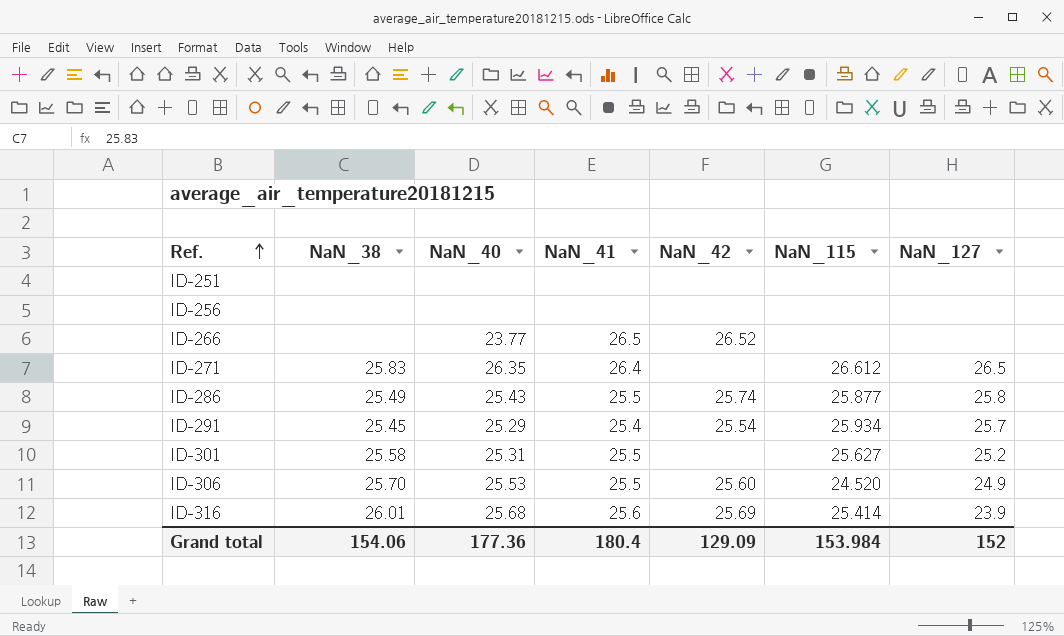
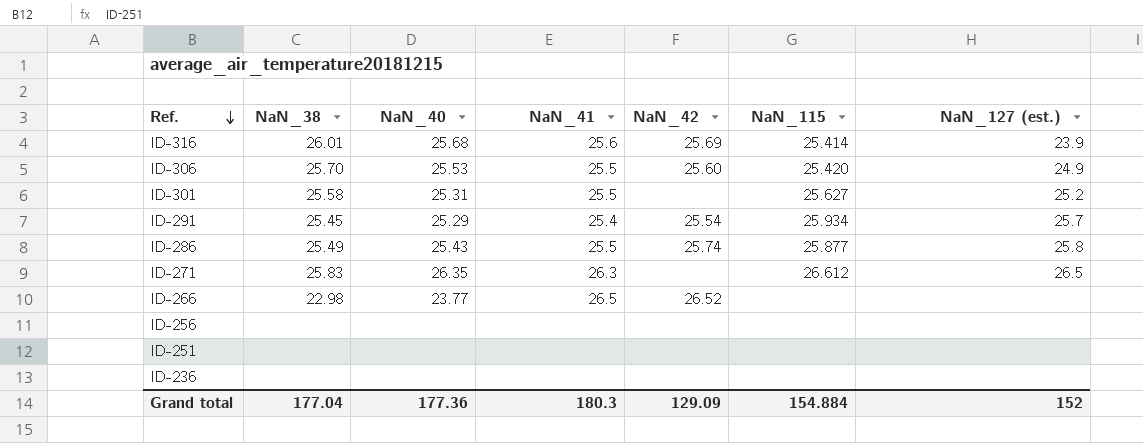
row order: Ref. ascending -> Ref. descending
column name: NaN_127 -> NaN_127 (est.)
ID-306 | NaN_115: 24.520 -> 25.420
ID-271 | NaN_41: 26.4 -> 26.3
ID-266 | NaN_38: none -> 22.98
row ID-236: none -> none | none | none | none | none | none
Grand total | NaN_38: 154.06 -> 177.04
Grand total | NaN_41: 180.4 -> 180.3
Grand total | NaN_115: 153.984 -> 154.884

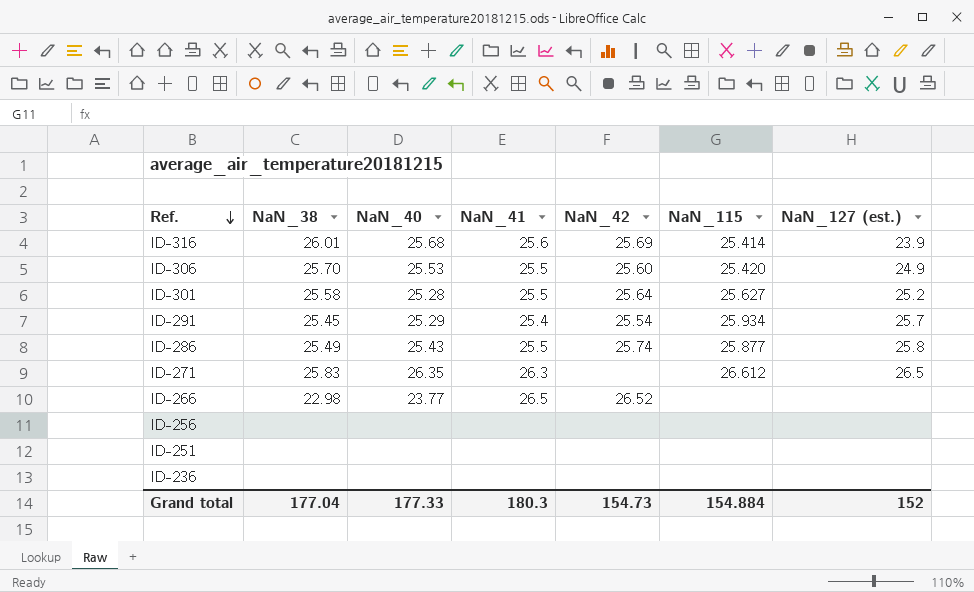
ID-301 | NaN_40: 25.31 -> 25.28
ID-301 | NaN_42: none -> 25.64
Grand total | NaN_40: 177.36 -> 177.33
Grand total | NaN_42: 129.09 -> 154.73

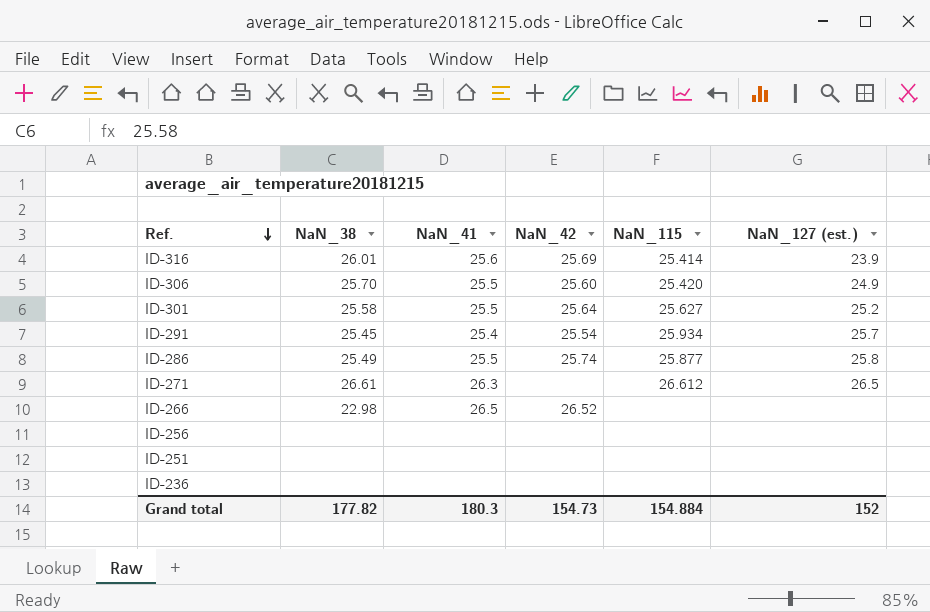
column NaN_40 | position: 3 -> none
ID-271 | NaN_38: 25.83 -> 26.61
Grand total | NaN_38: 177.04 -> 177.82

